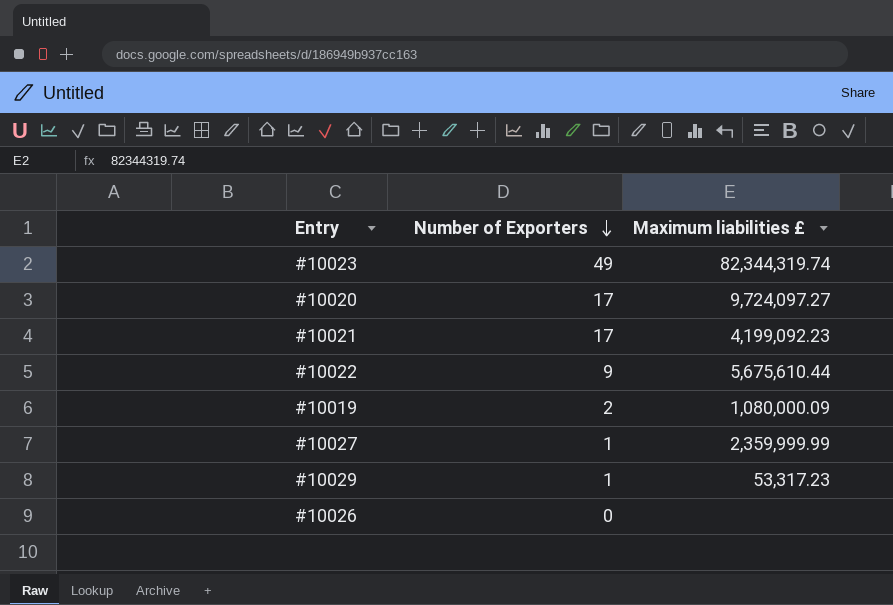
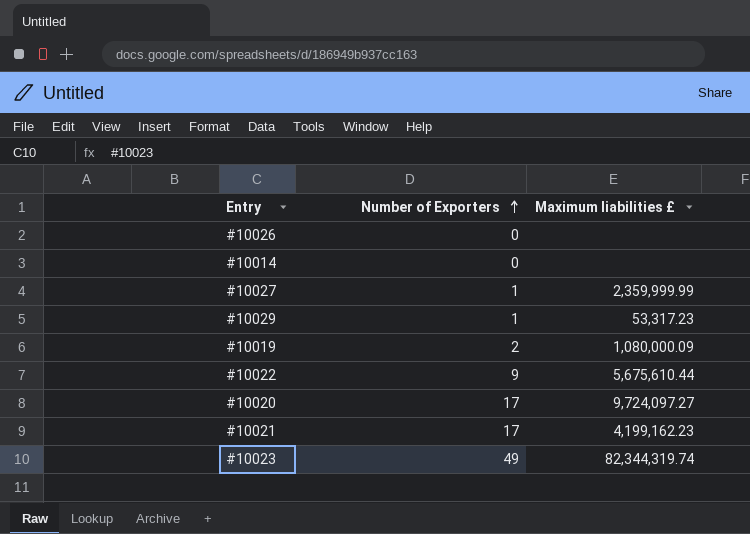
row order: Number of Exporters descending -> Number of Exporters ascending
row #10014: none -> 0 | none
#10021 | Maximum liabilities £: 4,199,092.23 -> 4,199,162.23

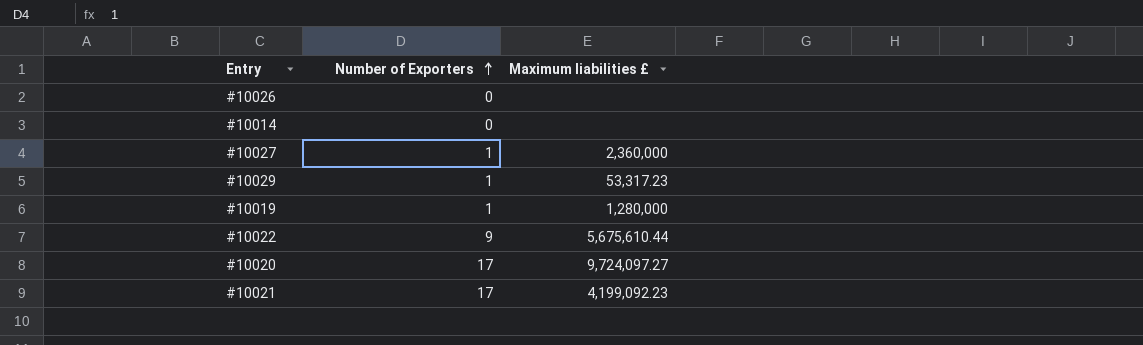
row #10023: 49 | 82,344,319.74 -> none
#10027 | Maximum liabilities £: 2,359,999.99 -> 2,360,000
#10019 | Number of Exporters: 2 -> 1
#10019 | Maximum liabilities £: 1,080,000.09 -> 1,280,000
#10021 | Maximum liabilities £: 4,199,162.23 -> 4,199,092.23

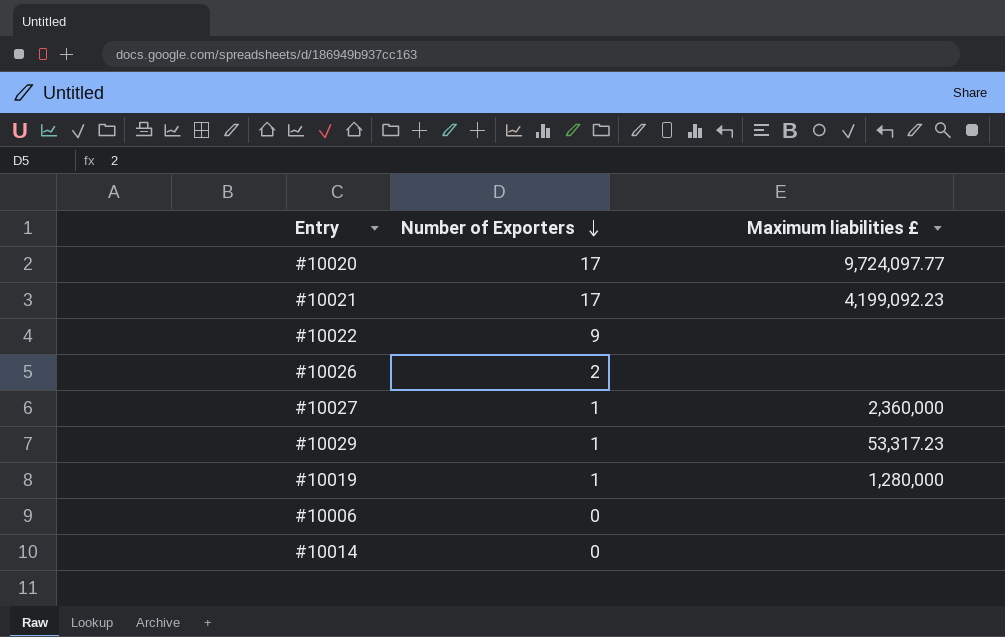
row order: Number of Exporters ascending -> Number of Exporters descending
#10020 | Maximum liabilities £: 9,724,097.27 -> 9,724,097.77
#10022 | Maximum liabilities £: 5,675,610.44 -> none
#10026 | Number of Exporters: 0 -> 2
row #10006: none -> 0 | none

